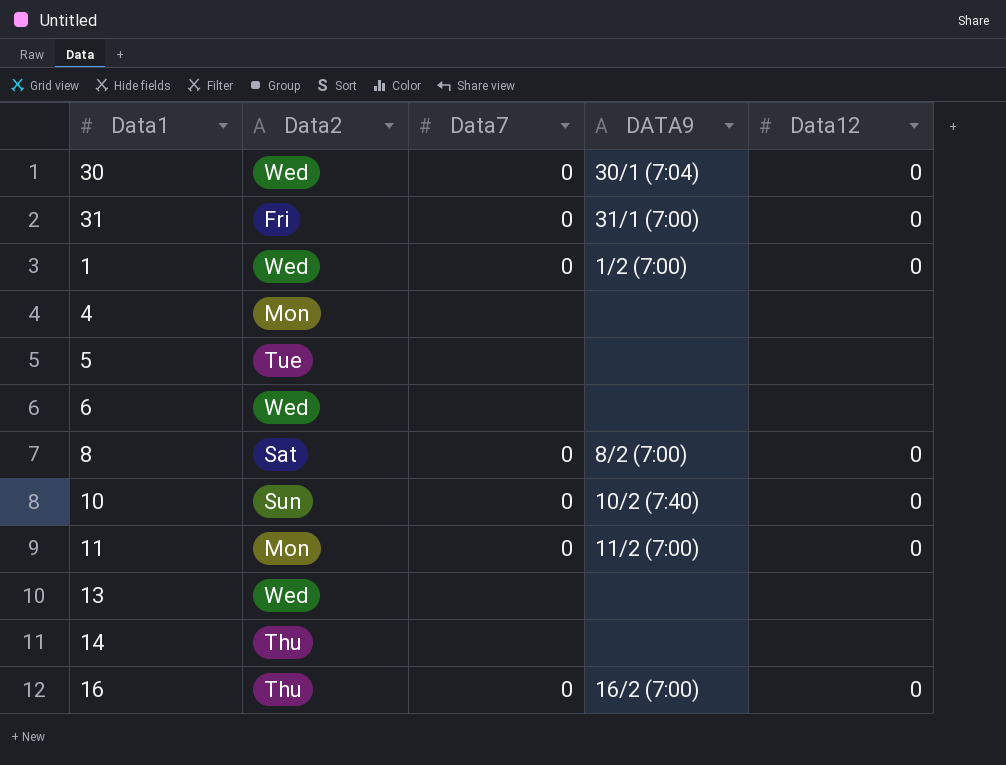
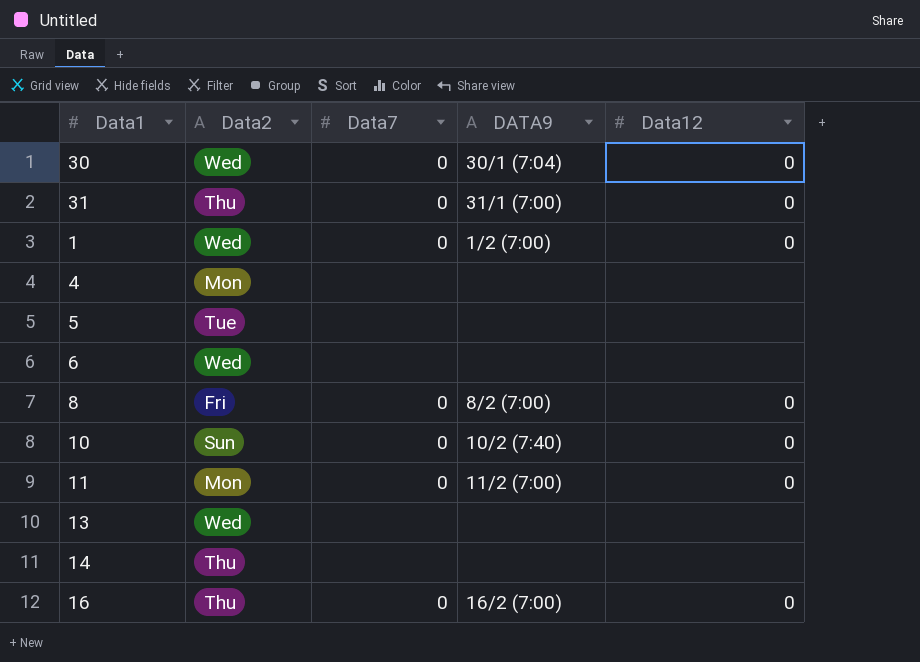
31 | Data2: Fri -> Thu
8 | Data2: Sat -> Fri

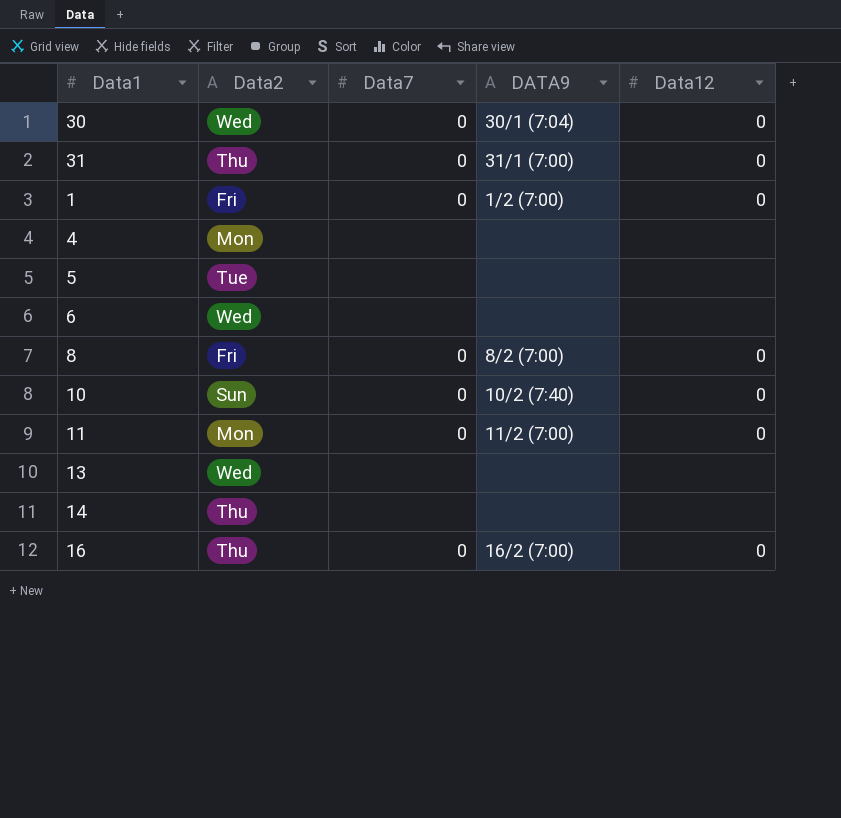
1 | Data2: Wed -> Fri

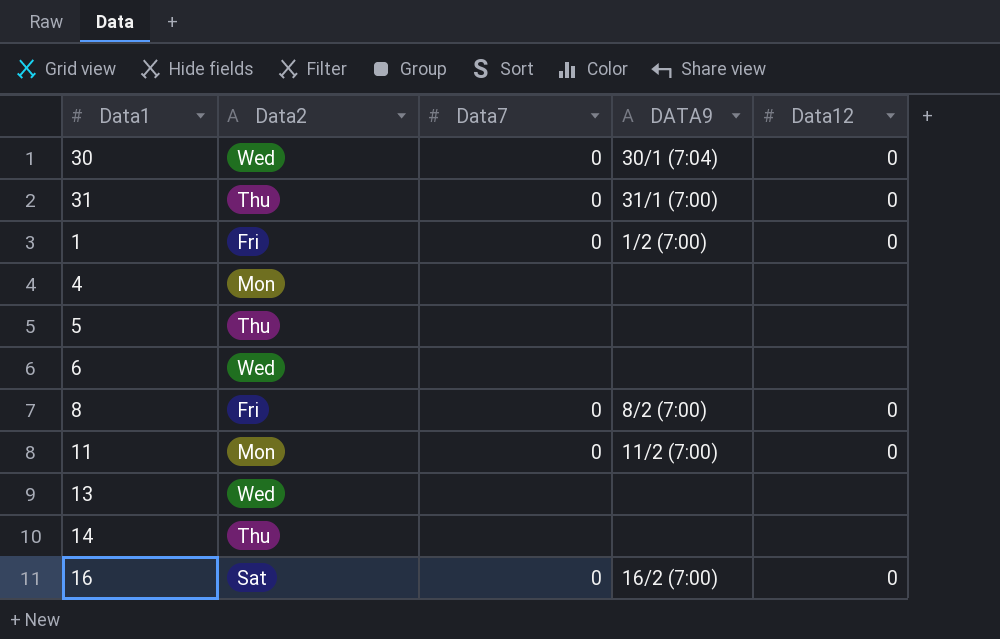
row 10: Sun | 0 | 10/2 (7:40) | 0 -> none
5 | Data2: Tue -> Thu
16 | Data2: Thu -> Sat

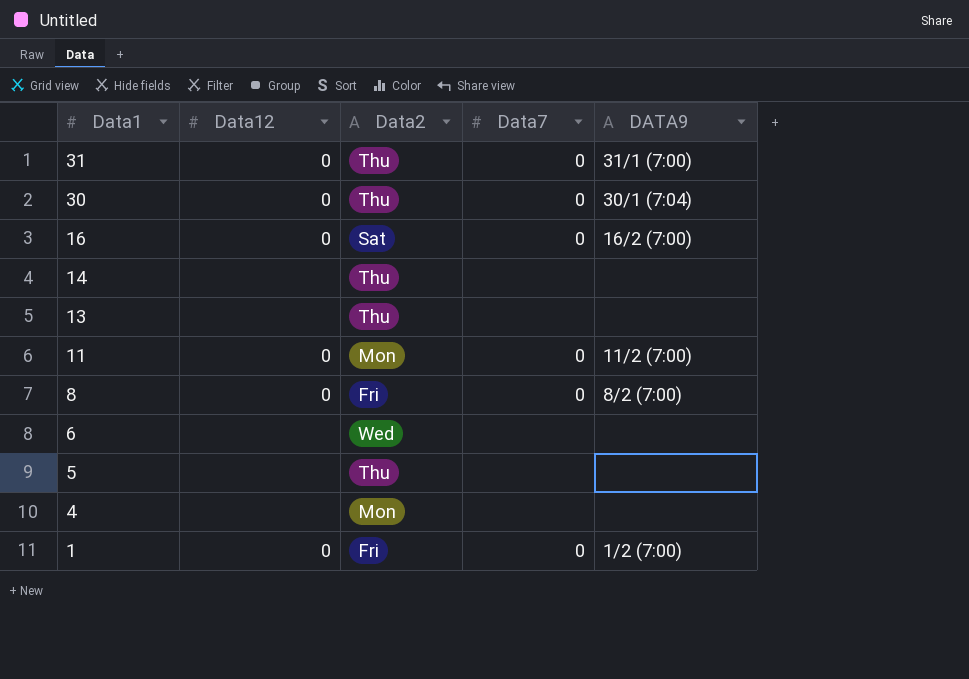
row order: none -> Data1 descending
column Data12 | position: 5 -> 2
30 | Data2: Wed -> Thu
13 | Data2: Wed -> Thu

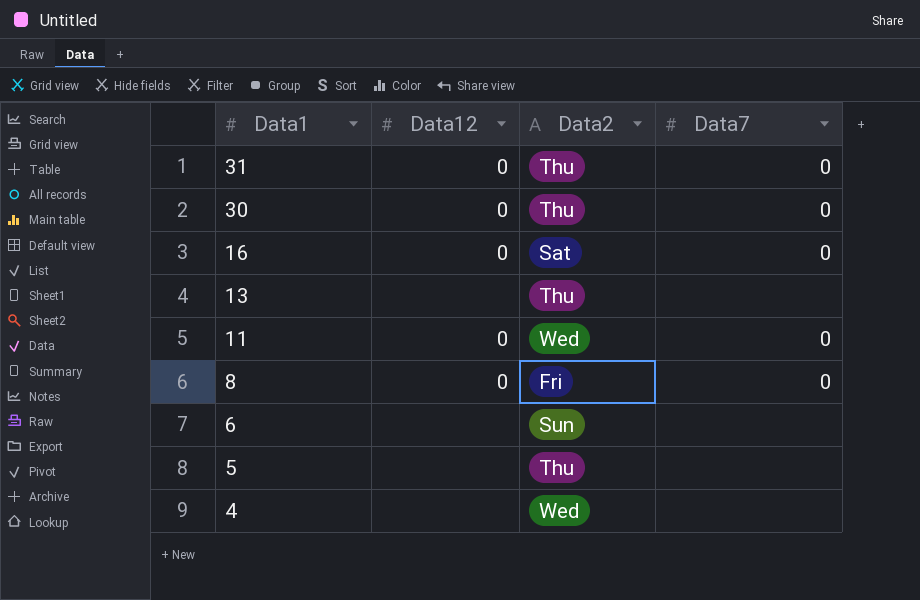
column DATA9 | position: 5 -> none
row 14: none | Thu | none | none -> none
row 1: 0 | Fri | 0 | 1/2 (7:00) -> none
11 | Data2: Mon -> Wed
6 | Data2: Wed -> Sun
4 | Data2: Mon -> Wed

